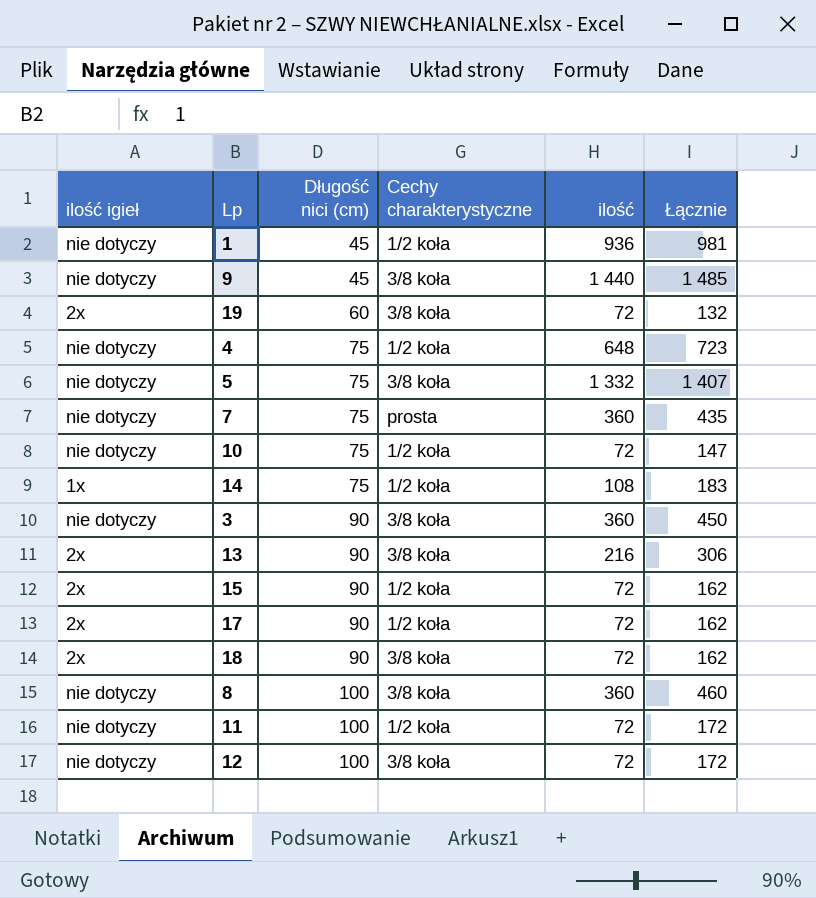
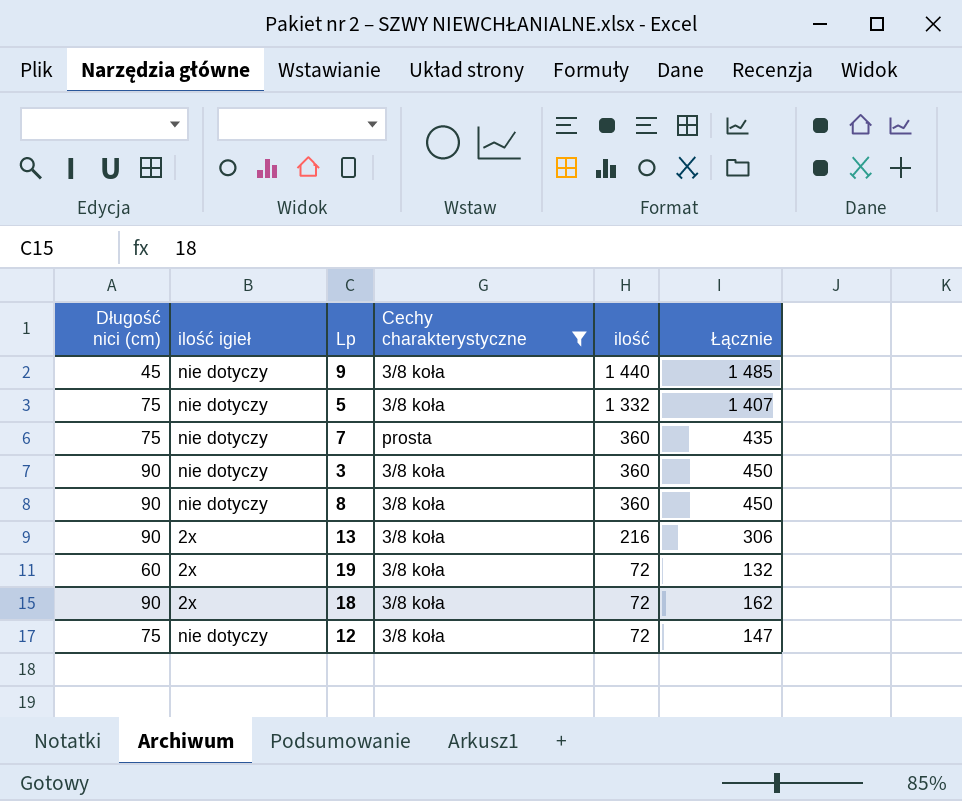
filter: none -> Cechy charakterystyczne != 1/2 koła
row order: Długość nici (cm) ascending -> ilość descending
column Długość nici (cm) | position: 3 -> 1
8 | Długość nici (cm): 100 -> 90
8 | Łącznie: 460 -> 450
12 | Długość nici (cm): 100 -> 75
12 | Łącznie: 172 -> 147

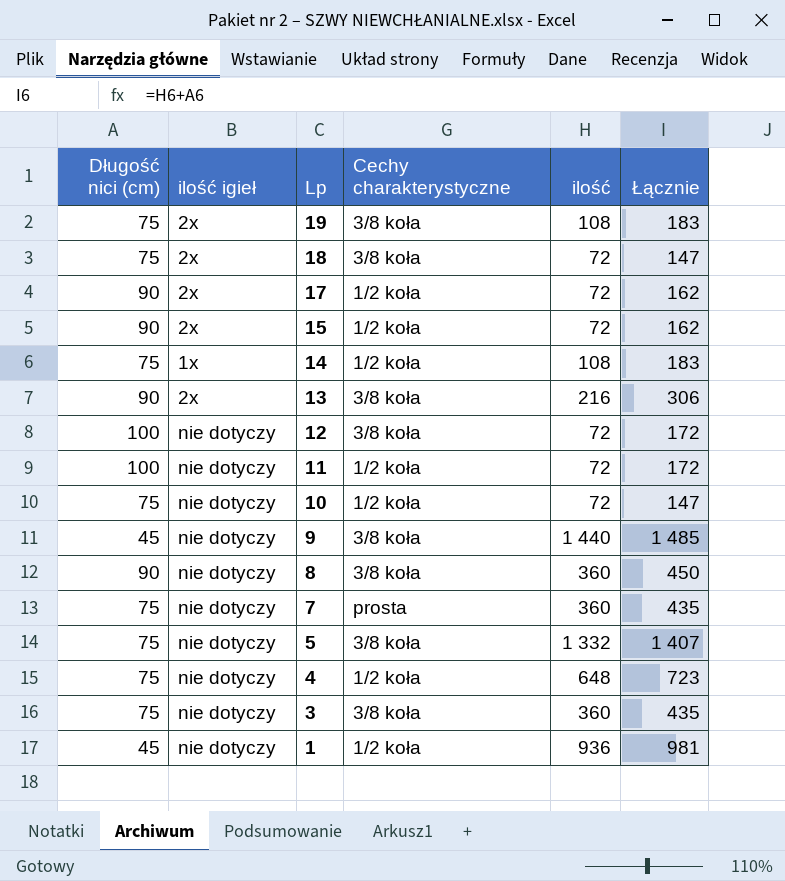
filter: Cechy charakterystyczne != 1/2 koła -> none
row order: ilość descending -> Lp descending
19 | Długość nici (cm): 60 -> 75
19 | ilość: 72 -> 108
19 | Łącznie: 132 -> 183
18 | Długość nici (cm): 90 -> 75
18 | Łącznie: 162 -> 147
12 | Długość nici (cm): 75 -> 100
12 | Łącznie: 147 -> 172
3 | Długość nici (cm): 90 -> 75
3 | Łącznie: 450 -> 435

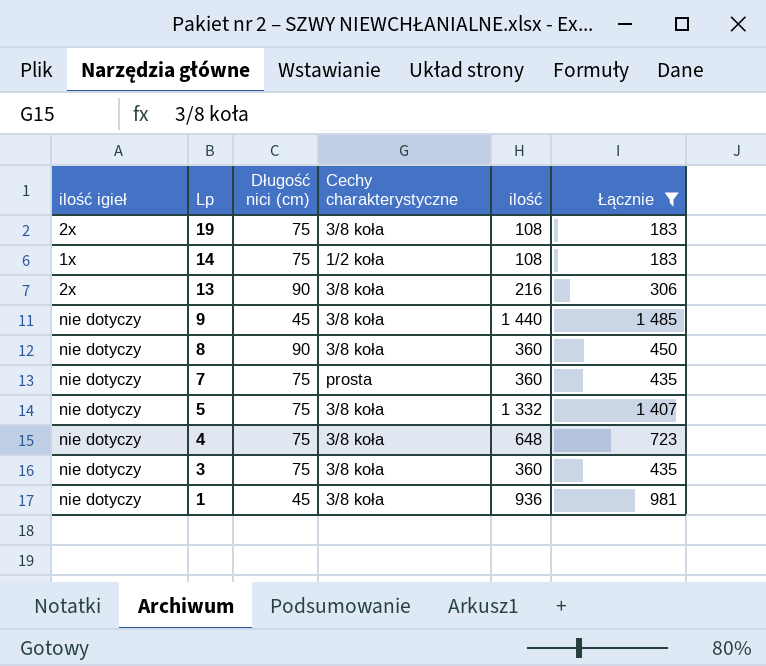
filter: none -> Łącznie >= 183
column Długość nici (cm) | position: 1 -> 3
4 | Cechy charakterystyczne: 1/2 koła -> 3/8 koła
1 | Cechy charakterystyczne: 1/2 koła -> 3/8 koła

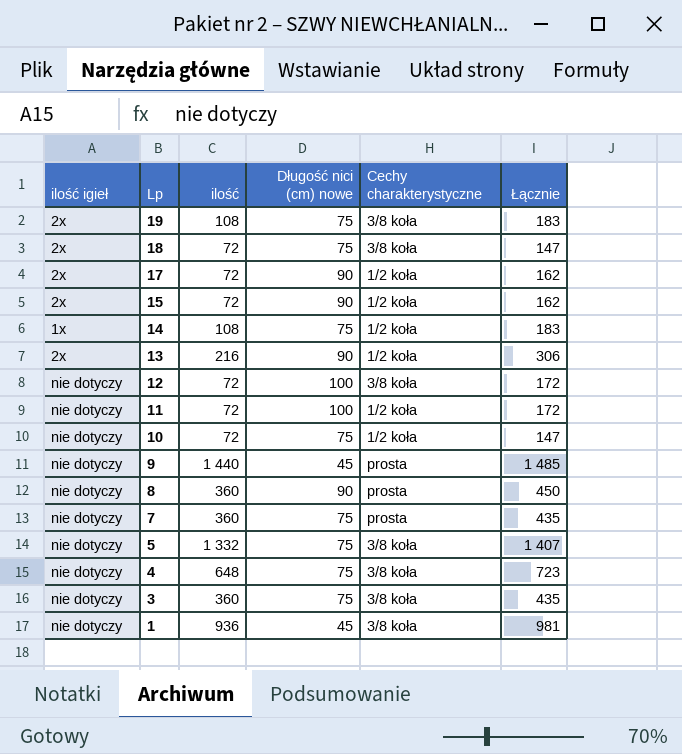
filter: Łącznie >= 183 -> none
column ilość | position: 5 -> 3
column name: Długość nici (cm) -> Długość nici (cm) nowe
13 | Cechy charakterystyczne: 3/8 koła -> 1/2 koła
9 | Cechy charakterystyczne: 3/8 koła -> prosta
8 | Cechy charakterystyczne: 3/8 koła -> prosta

